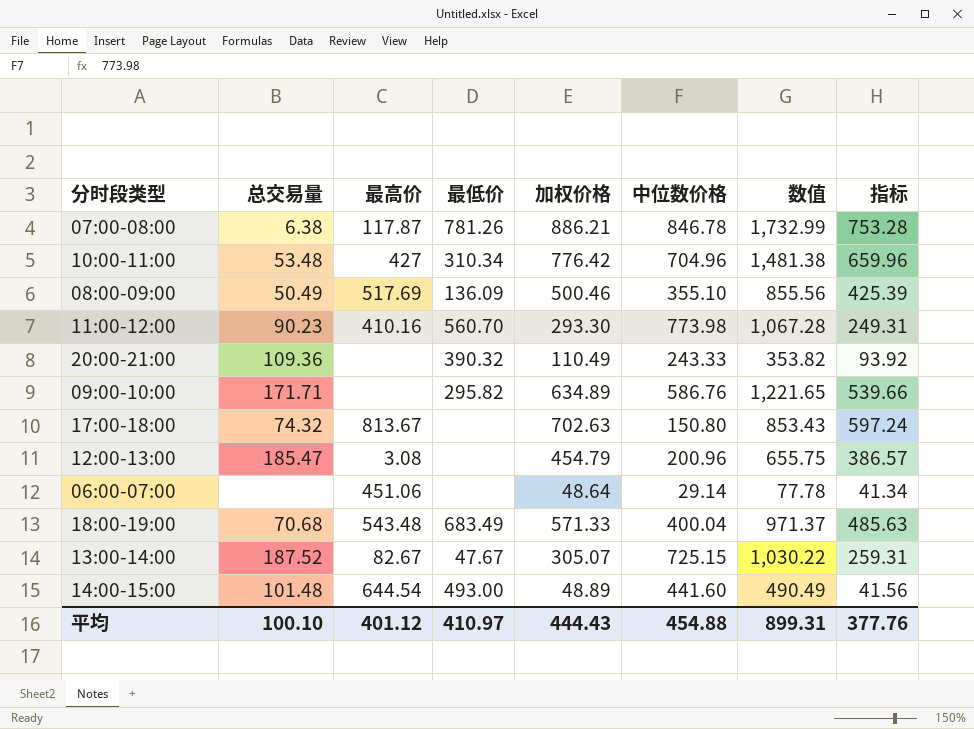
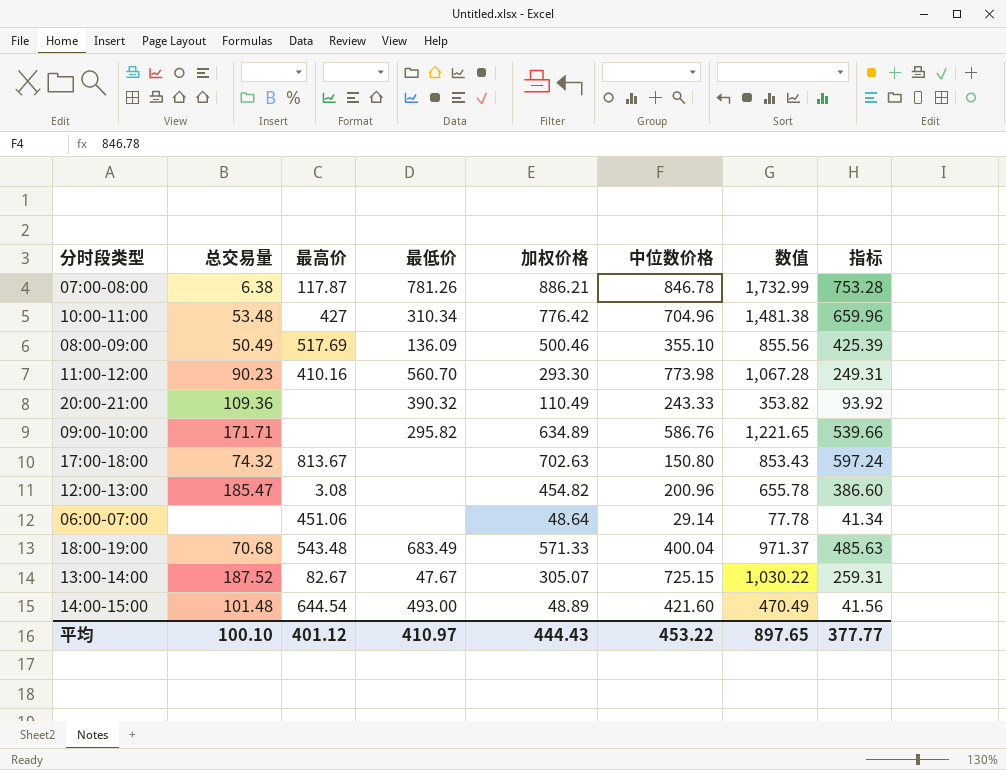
12:00-13:00 | 加权价格: 454.79 -> 454.82
12:00-13:00 | 数值: 655.75 -> 655.78
12:00-13:00 | 指标: 386.57 -> 386.60
14:00-15:00 | 中位数价格: 441.60 -> 421.60
14:00-15:00 | 数值: 490.49 -> 470.49
平均 | 中位数价格: 454.88 -> 453.22
平均 | 数值: 899.31 -> 897.65
平均 | 指标: 377.76 -> 377.77

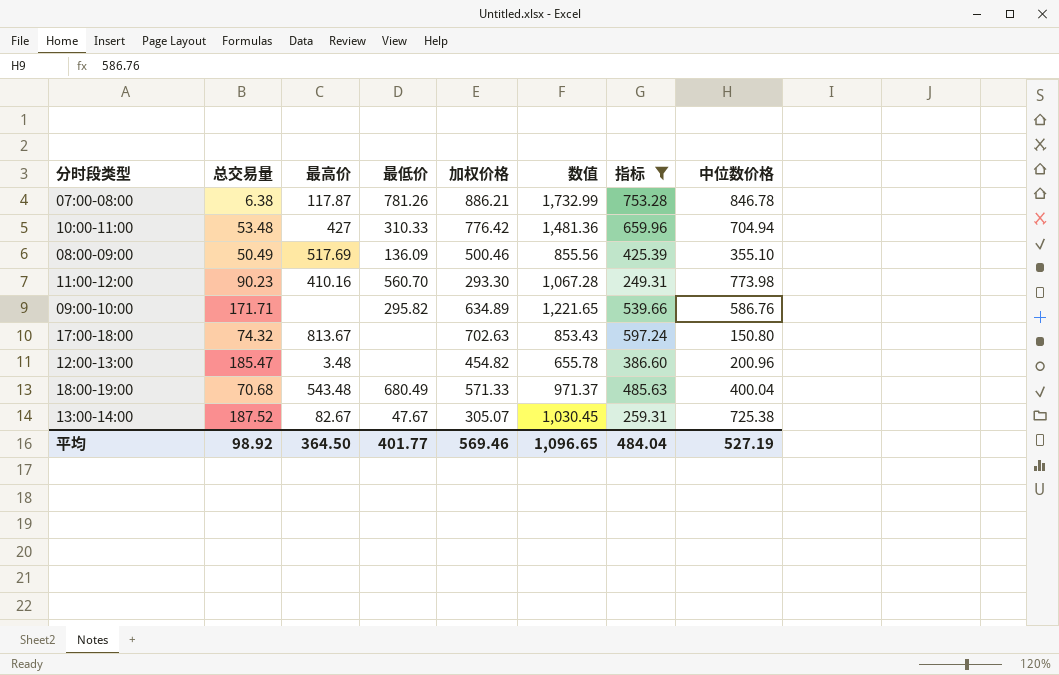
filter: none -> 指标 >= 249.31
column 中位数价格 | position: 6 -> 8
10:00-11:00 | 最低价: 310.34 -> 310.33
10:00-11:00 | 数值: 1,481.38 -> 1,481.36
10:00-11:00 | 中位数价格: 704.96 -> 704.94
12:00-13:00 | 最高价: 3.08 -> 3.48
18:00-19:00 | 最低价: 683.49 -> 680.49
13:00-14:00 | 数值: 1,030.22 -> 1,030.45
13:00-14:00 | 中位数价格: 725.15 -> 725.38
平均 | 总交易量: 100.10 -> 98.92
平均 | 最高价: 401.12 -> 364.50
平均 | 最低价: 410.97 -> 401.77
平均 | 加权价格: 444.43 -> 569.46
平均 | 数值: 897.65 -> 1,096.65
平均 | 指标: 377.77 -> 484.04
平均 | 中位数价格: 453.22 -> 527.19

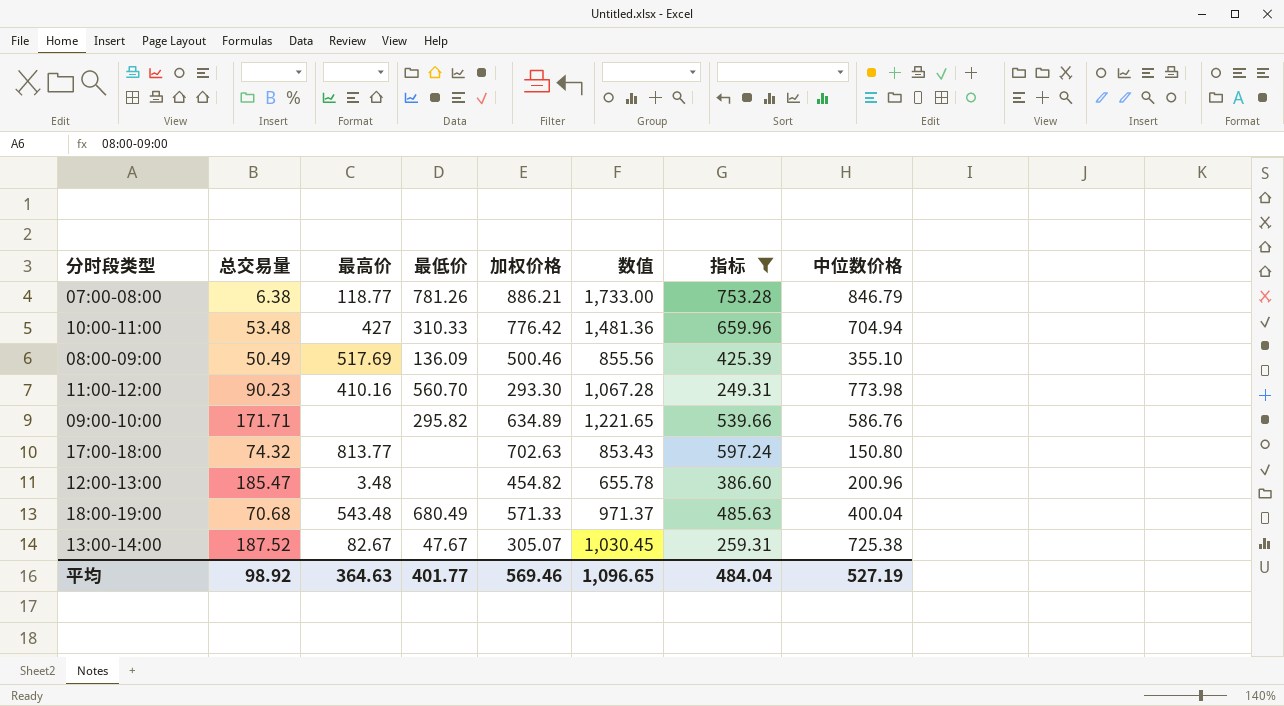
07:00-08:00 | 最高价: 117.87 -> 118.77
07:00-08:00 | 数值: 1,732.99 -> 1,733.00
07:00-08:00 | 中位数价格: 846.78 -> 846.79
17:00-18:00 | 最高价: 813.67 -> 813.77
平均 | 最高价: 364.50 -> 364.63

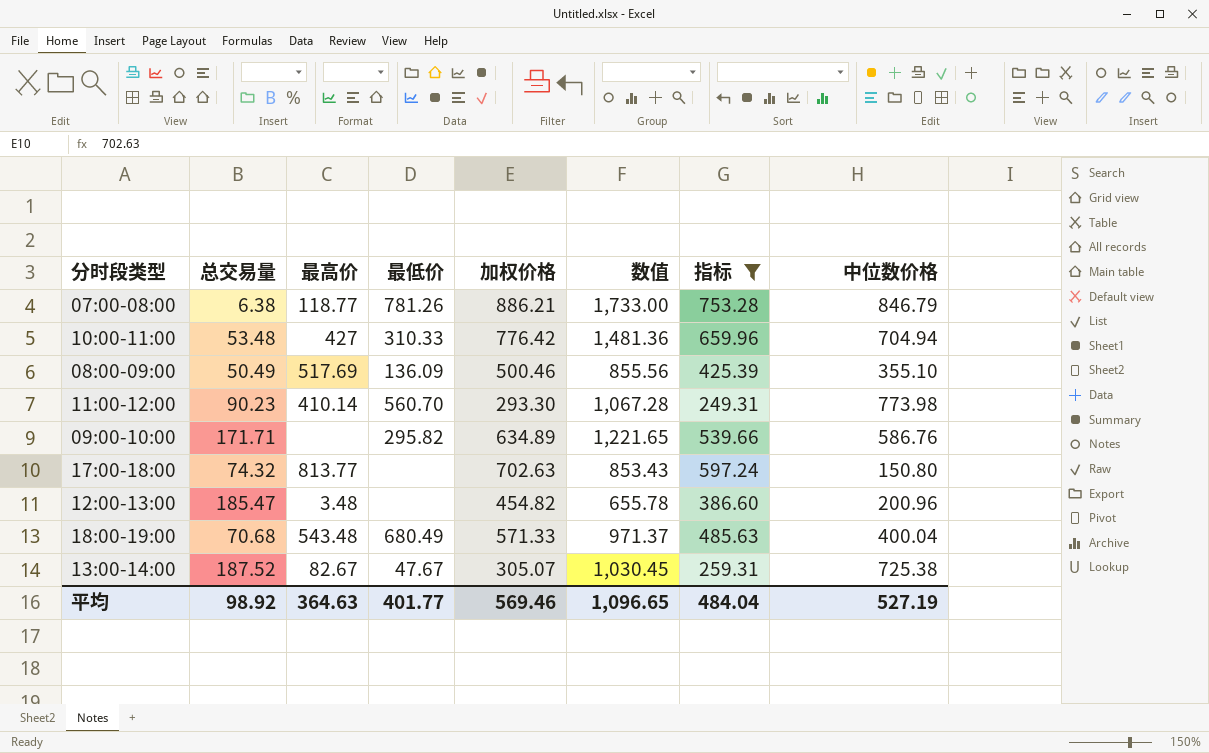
11:00-12:00 | 最高价: 410.16 -> 410.14

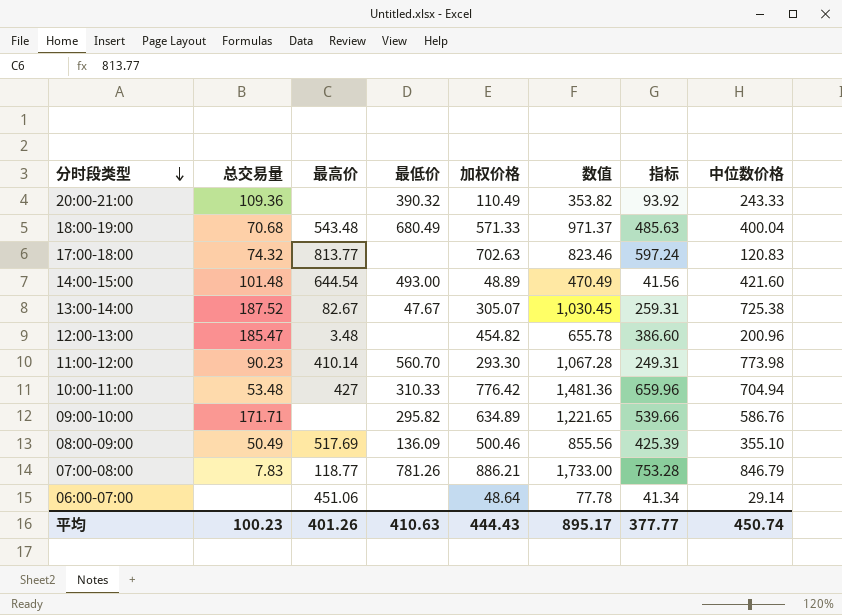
filter: 指标 >= 249.31 -> none
row order: none -> 分时段类型 descending
17:00-18:00 | 数值: 853.43 -> 823.46
17:00-18:00 | 中位数价格: 150.80 -> 120.83
07:00-08:00 | 总交易量: 6.38 -> 7.83
平均 | 总交易量: 98.92 -> 100.23
平均 | 最高价: 364.63 -> 401.26
平均 | 最低价: 401.77 -> 410.63
平均 | 加权价格: 569.46 -> 444.43
平均 | 数值: 1,096.65 -> 895.17
平均 | 指标: 484.04 -> 377.77
平均 | 中位数价格: 527.19 -> 450.74

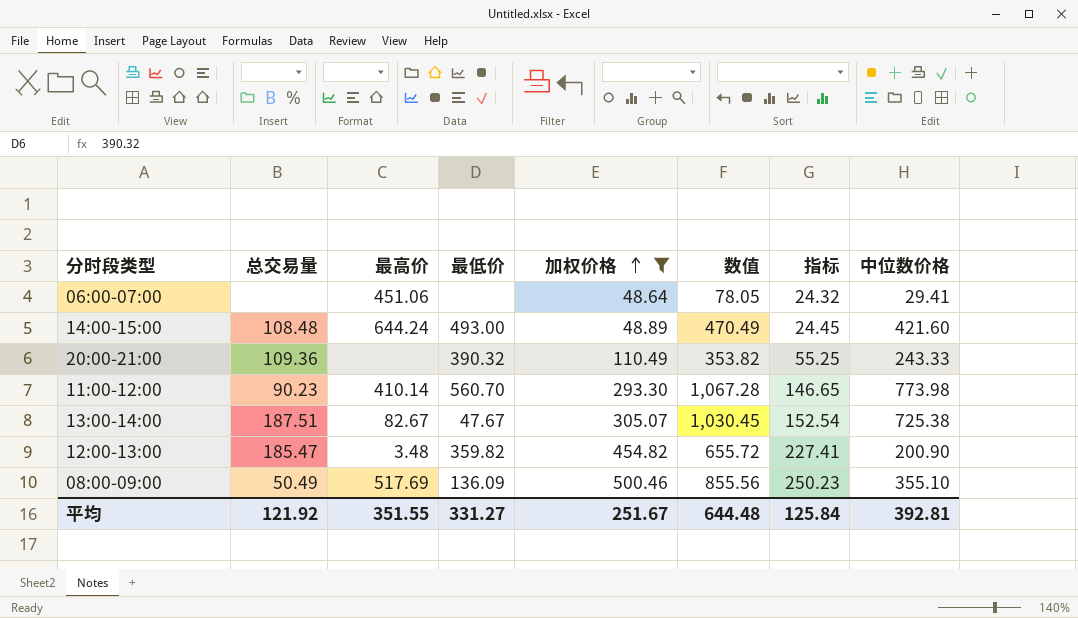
filter: none -> 加权价格 <= 500.46
row order: 分时段类型 descending -> 加权价格 ascending
column 指标 | formula: [加权价格] * 0.85 -> [加权价格] * 0.5
06:00-07:00 | 数值: 77.78 -> 78.05
06:00-07:00 | 中位数价格: 29.14 -> 29.41
14:00-15:00 | 总交易量: 101.48 -> 108.48
14:00-15:00 | 最高价: 644.54 -> 644.24
13:00-14:00 | 总交易量: 187.52 -> 187.51
12:00-13:00 | 最低价: none -> 359.82
12:00-13:00 | 数值: 655.78 -> 655.72
12:00-13:00 | 中位数价格: 200.96 -> 200.90
平均 | 总交易量: 100.23 -> 121.92
平均 | 最高价: 401.26 -> 351.55
平均 | 最低价: 410.63 -> 331.27
平均 | 加权价格: 444.43 -> 251.67
平均 | 数值: 895.17 -> 644.48
平均 | 指标: 377.77 -> 125.84
平均 | 中位数价格: 450.74 -> 392.81

